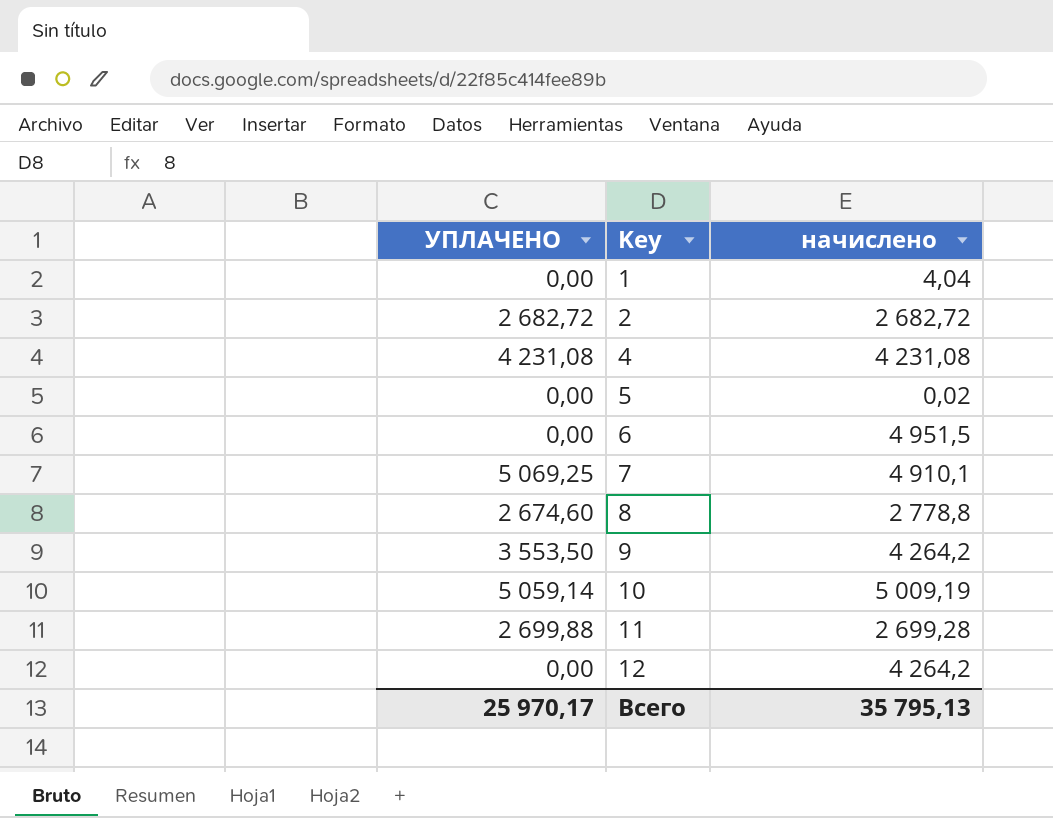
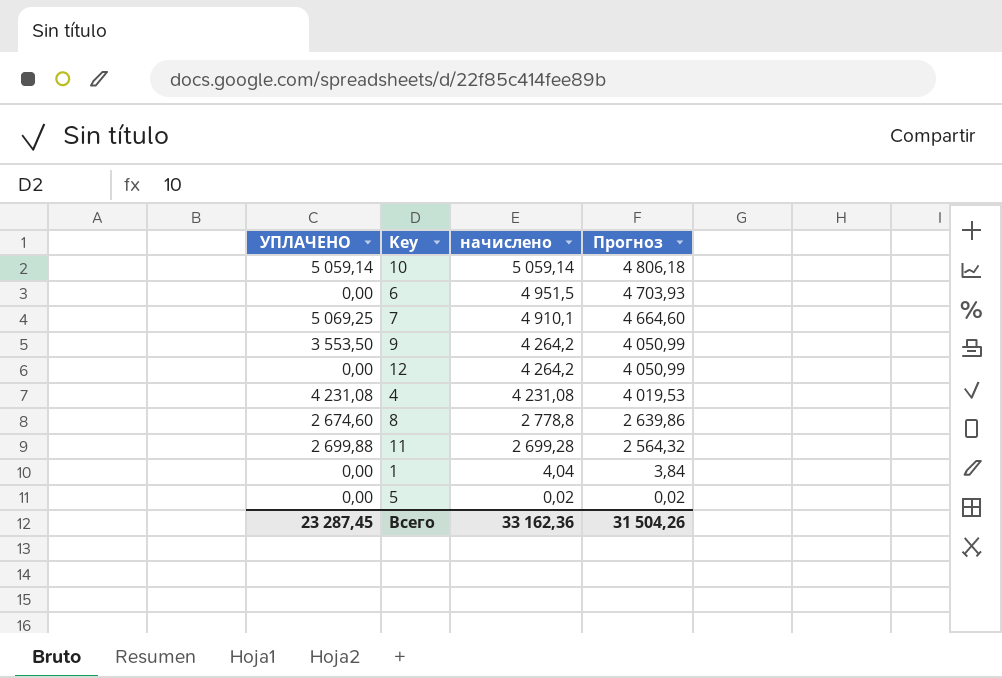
row order: Key ascending -> начислено descending
column Прогноз | formula: none -> [начислено] * 0,95
row 2: 2 682,72 | 2 682,72 -> none
10 | начислено: 5 009,19 -> 5 059,14
Всего | УПЛАЧЕНО: 25 970,17 -> 23 287,45
Всего | начислено: 35 795,13 -> 33 162,36

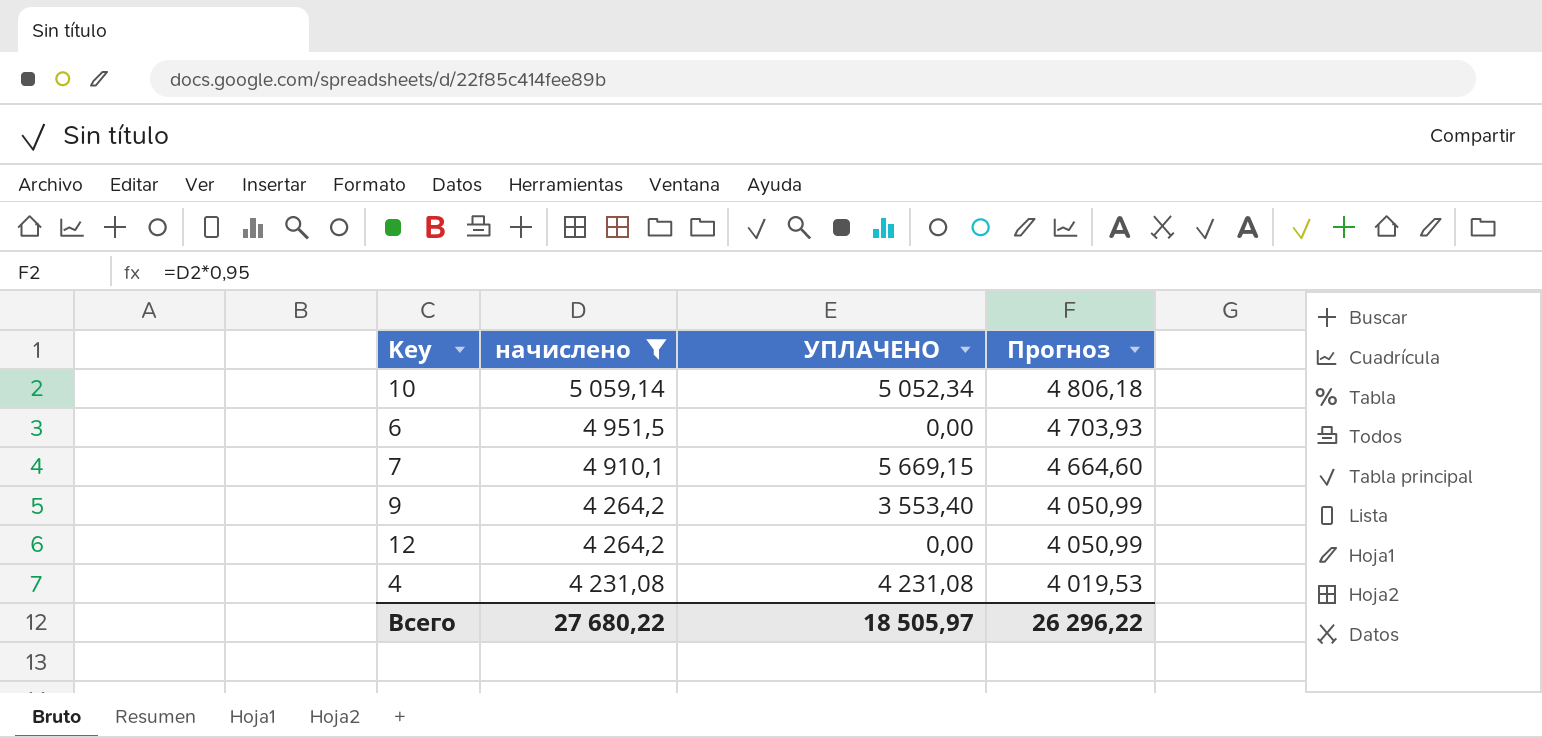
filter: none -> начислено >= 4 231,08
column УПЛАЧЕНО | position: 1 -> 3
10 | УПЛАЧЕНО: 5 059,14 -> 5 052,34
7 | УПЛАЧЕНО: 5 069,25 -> 5 669,15
9 | УПЛАЧЕНО: 3 553,50 -> 3 553,40
Всего | начислено: 33 162,36 -> 27 680,22
Всего | УПЛАЧЕНО: 23 287,45 -> 18 505,97
Всего | Прогноз: 31 504,26 -> 26 296,22

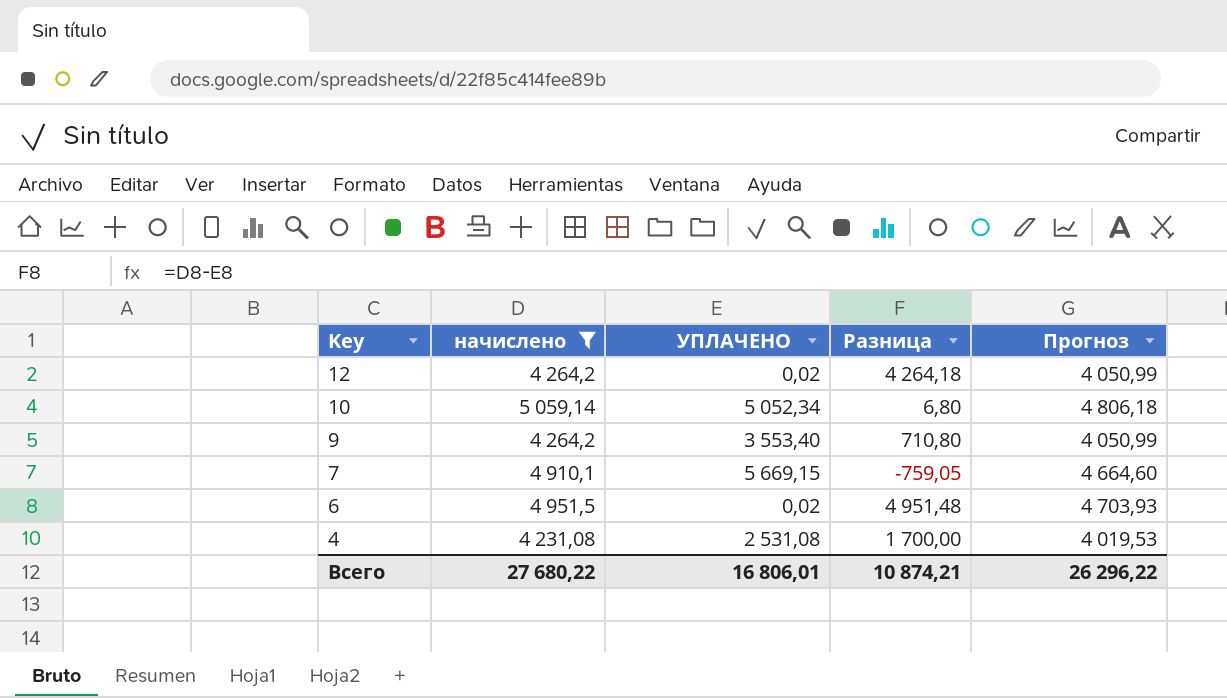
row order: начислено descending -> Key descending
column Разница | formula: none -> [начислено] - [УПЛАЧЕНО]
12 | УПЛАЧЕНО: 0,00 -> 0,02
6 | УПЛАЧЕНО: 0,00 -> 0,02
4 | УПЛАЧЕНО: 4 231,08 -> 2 531,08
Всего | УПЛАЧЕНО: 18 505,97 -> 16 806,01

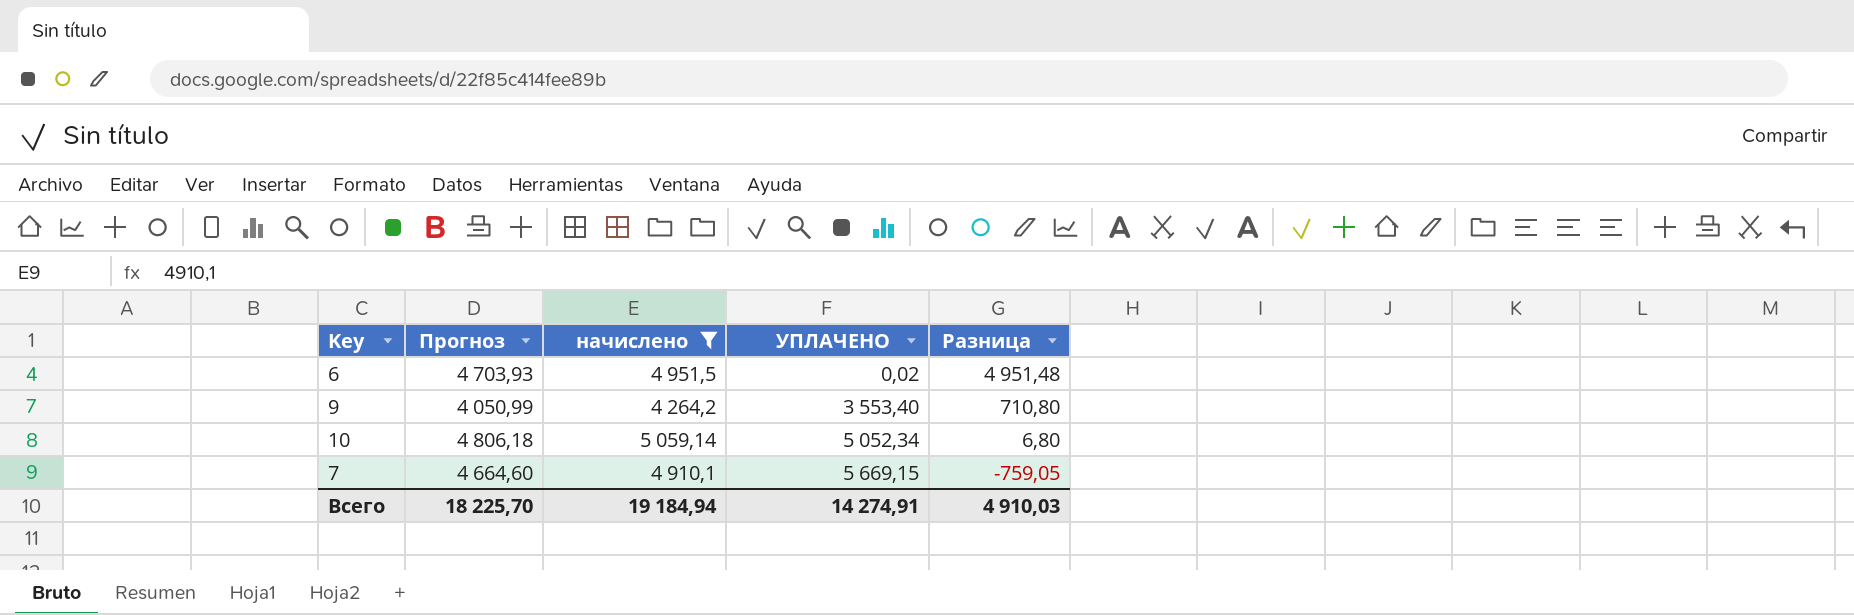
row order: Key descending -> УПЛАЧЕНО ascending
column Прогноз | position: 5 -> 2
row 12: 4 264,2 | 0,02 | 4 264,18 | 4 050,99 -> none
row 4: 4 231,08 | 2 531,08 | 1 700,00 | 4 019,53 -> none
Всего | Прогноз: 26 296,22 -> 18 225,70
Всего | начислено: 27 680,22 -> 19 184,94
Всего | УПЛАЧЕНО: 16 806,01 -> 14 274,91
Всего | Разница: 10 874,21 -> 4 910,03

